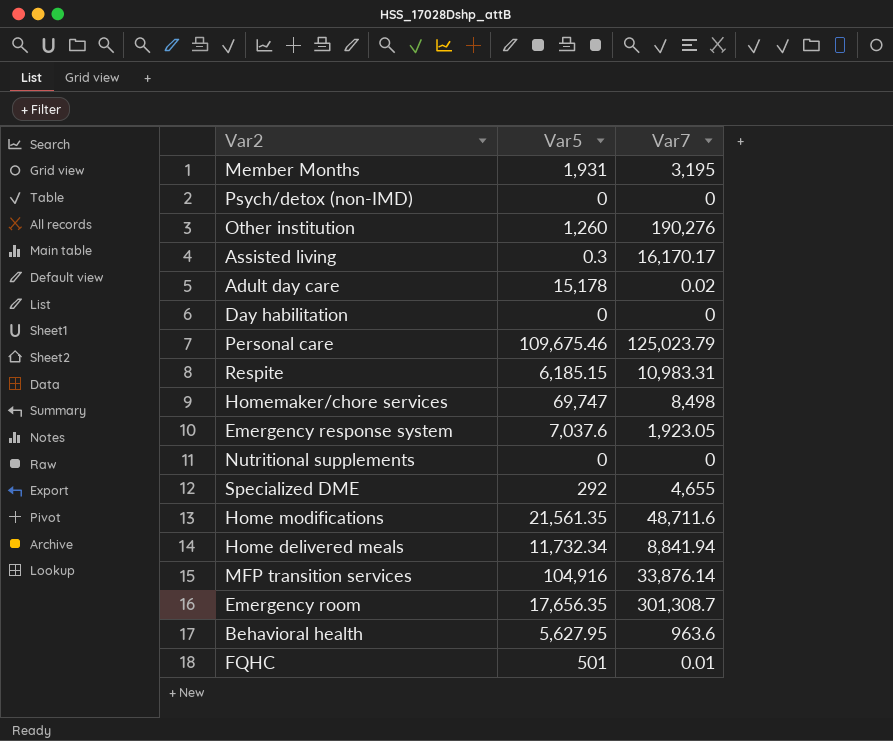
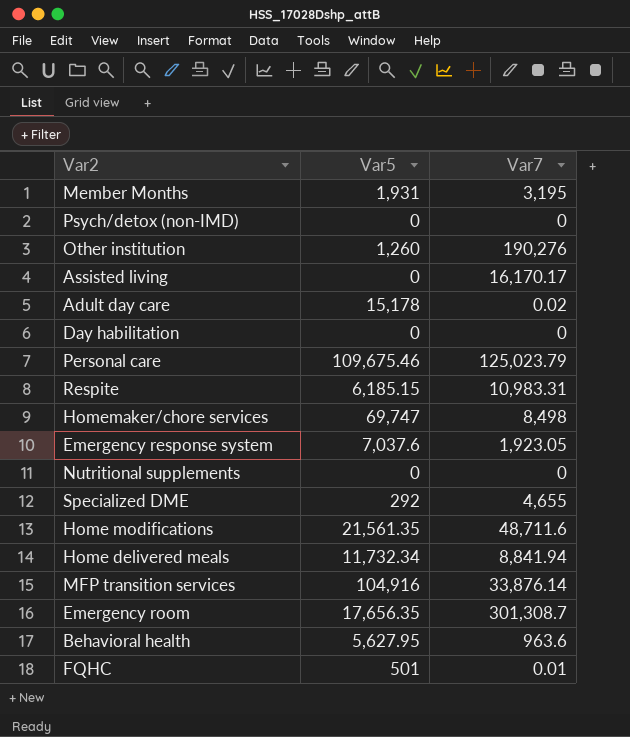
Assisted living | Var5: 0.3 -> 0

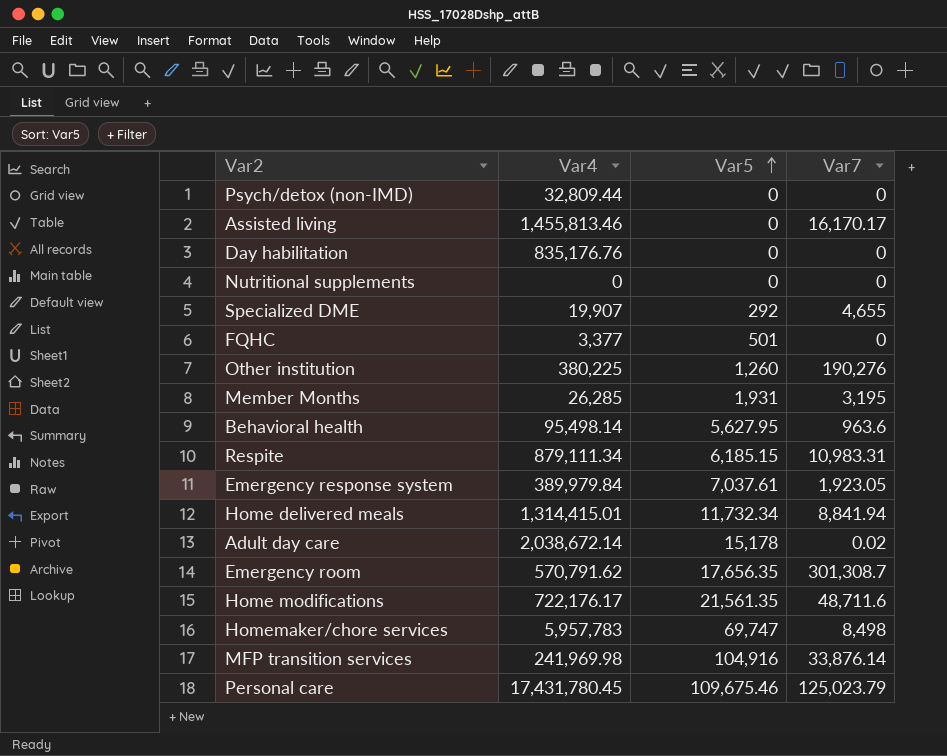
row order: none -> Var5 ascending
column Var4 | position: none -> 2
FQHC | Var7: 0.01 -> 0
Emergency response system | Var5: 7,037.6 -> 7,037.61

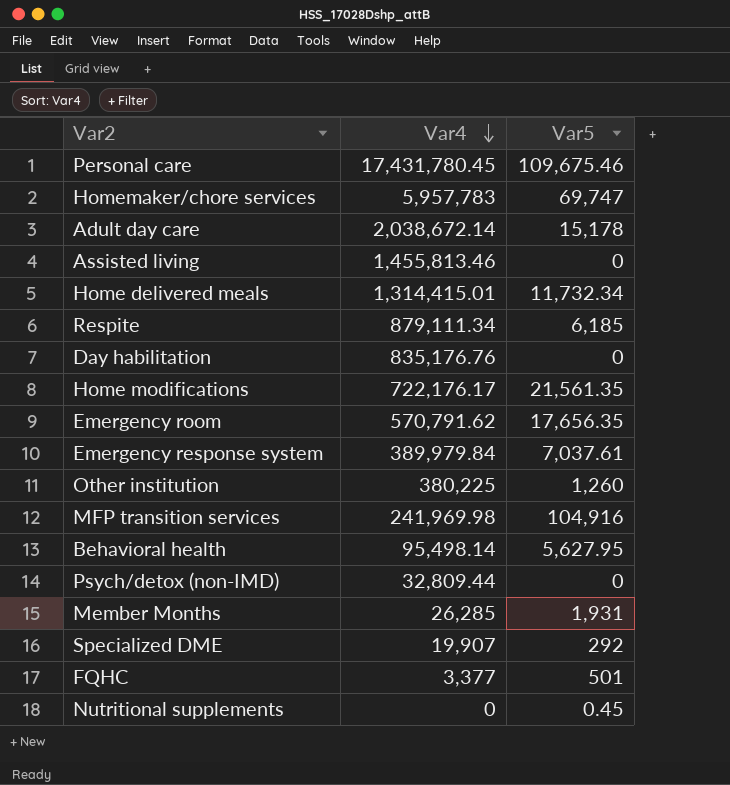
row order: Var5 ascending -> Var4 descending
column Var7 | position: 4 -> none
Respite | Var5: 6,185.15 -> 6,185
Nutritional supplements | Var5: 0 -> 0.45

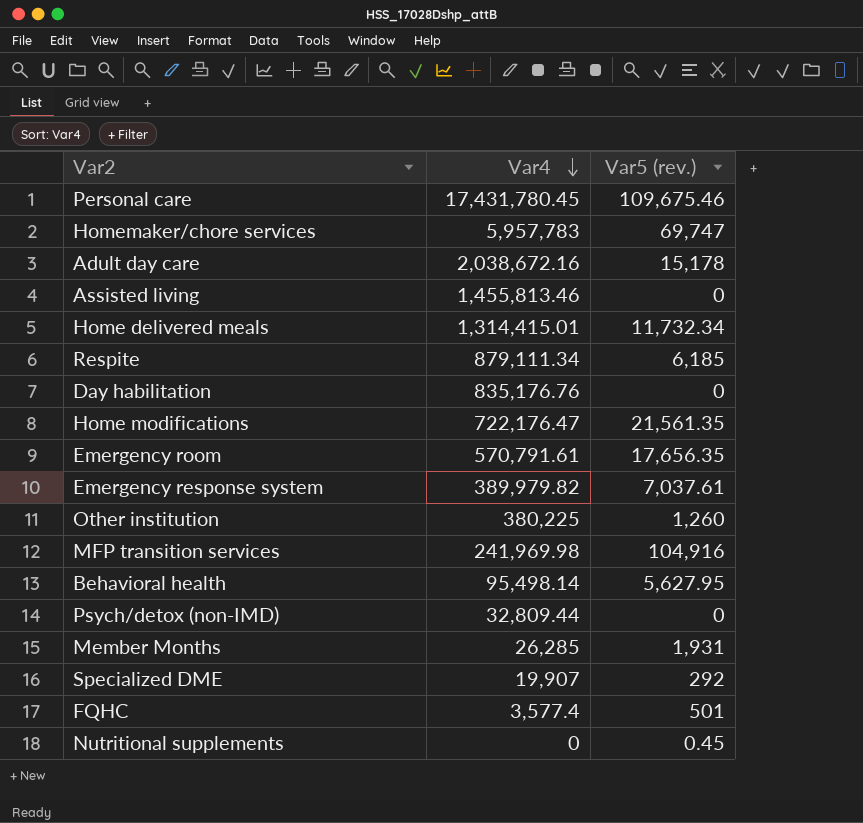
column name: Var5 -> Var5 (rev.)
Adult day care | Var4: 2,038,672.14 -> 2,038,672.16
Home modifications | Var4: 722,176.17 -> 722,176.47
Emergency room | Var4: 570,791.62 -> 570,791.61
Emergency response system | Var4: 389,979.84 -> 389,979.82
FQHC | Var4: 3,377 -> 3,577.4

